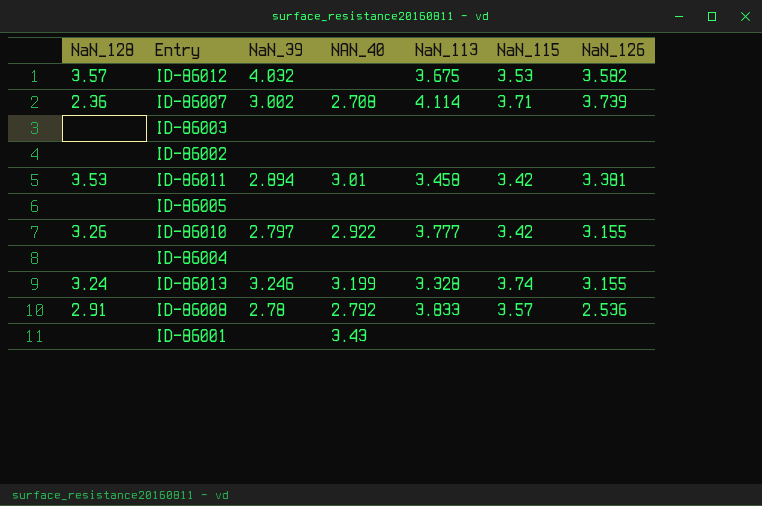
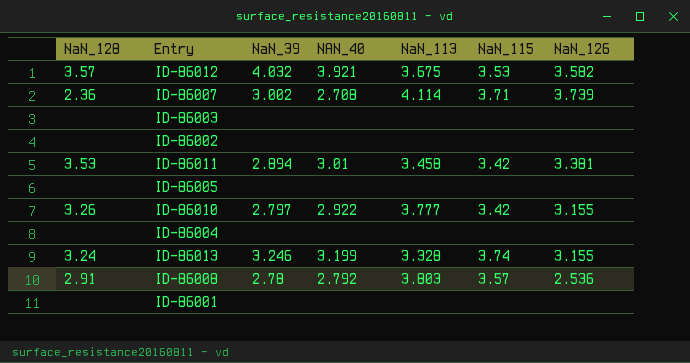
ID-86012 | NAN_40: none -> 3.921
ID-86008 | NaN_113: 3.833 -> 3.803
ID-86001 | NAN_40: 3.43 -> none

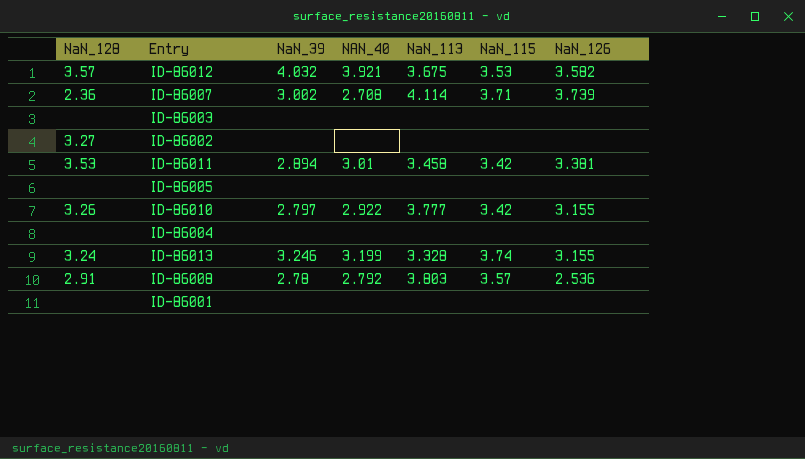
ID-86002 | NaN_128: none -> 3.27

